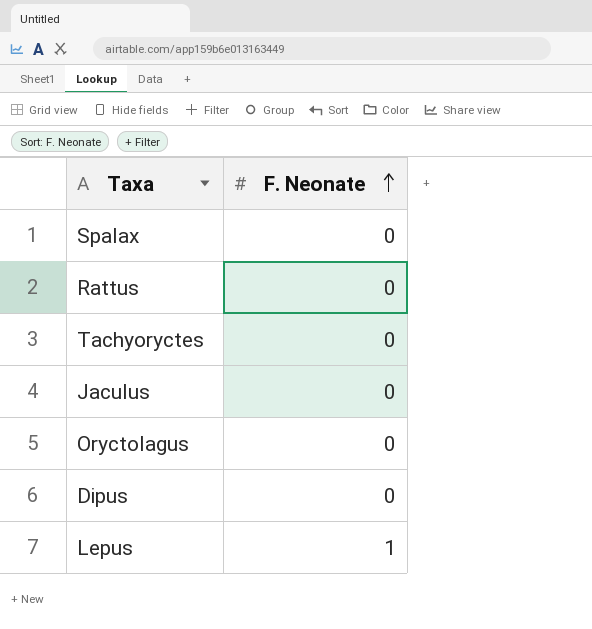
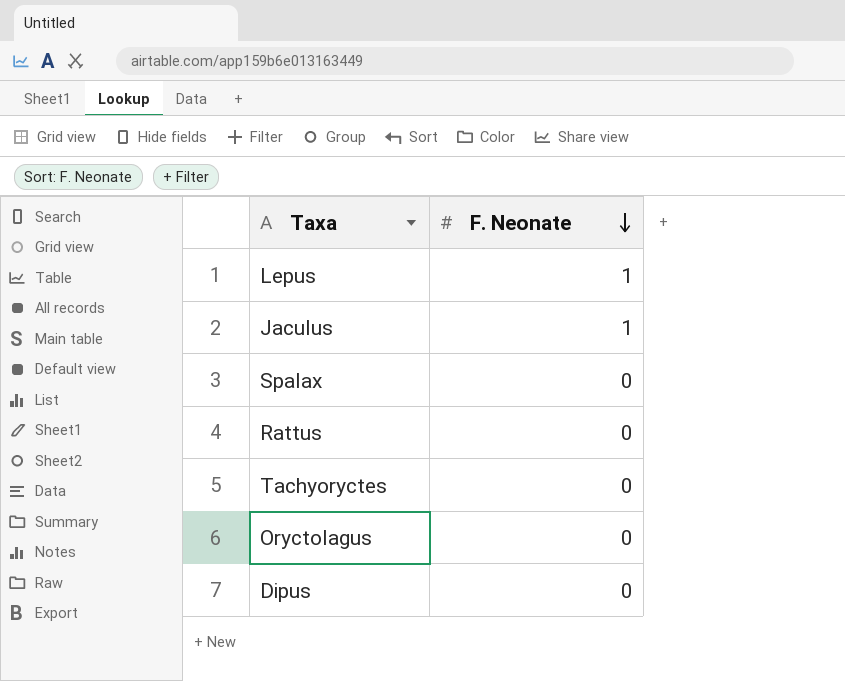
row order: F. Neonate ascending -> F. Neonate descending
Jaculus | F. Neonate: 0 -> 1

